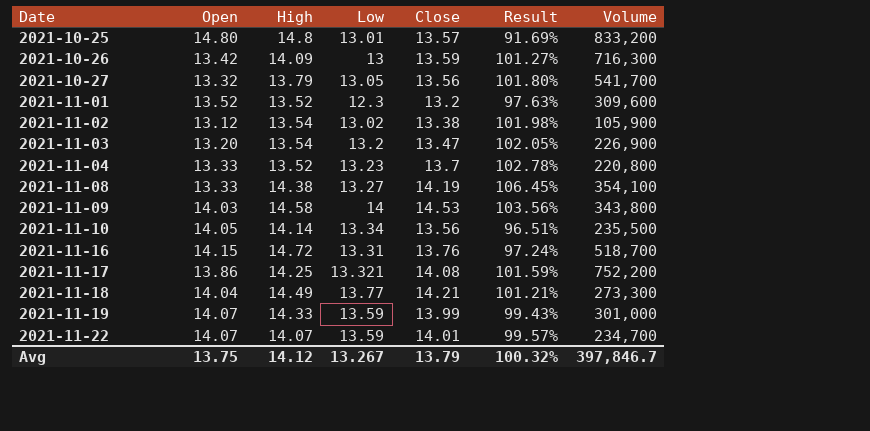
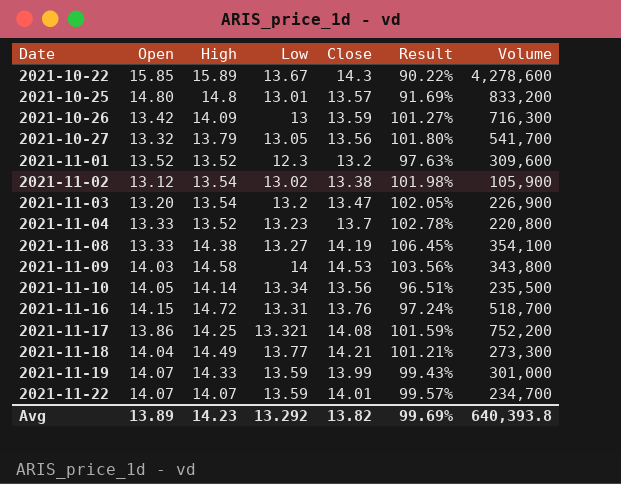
row 2021-10-22: none -> 15.85 | 15.89 | 13.67 | 14.3 | 90.22% | 4,278,600
Avg | Open: 13.75 -> 13.89
Avg | High: 14.12 -> 14.23
Avg | Low: 13.267 -> 13.292
Avg | Close: 13.79 -> 13.82
Avg | Result: 100.32% -> 99.69%
Avg | Volume: 397,846.7 -> 640,393.8

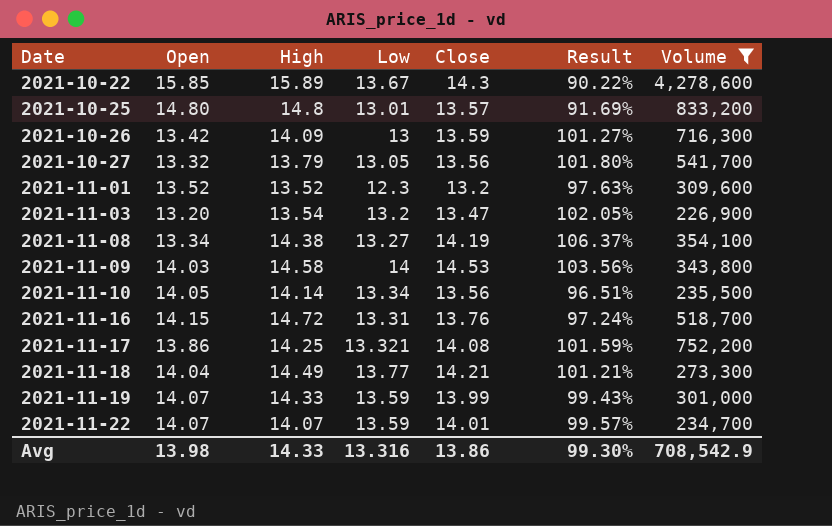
filter: none -> Volume >= 226,900
2021-11-08 | Open: 13.33 -> 13.34
2021-11-08 | Result: 106.45% -> 106.37%
Avg | Open: 13.89 -> 13.98
Avg | High: 14.23 -> 14.33
Avg | Low: 13.292 -> 13.316
Avg | Close: 13.82 -> 13.86
Avg | Result: 99.69% -> 99.30%
Avg | Volume: 640,393.8 -> 708,542.9

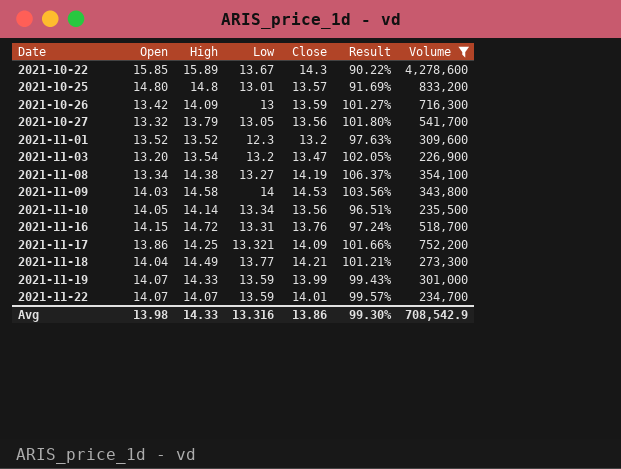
2021-11-17 | Close: 14.08 -> 14.09
2021-11-17 | Result: 101.59% -> 101.66%

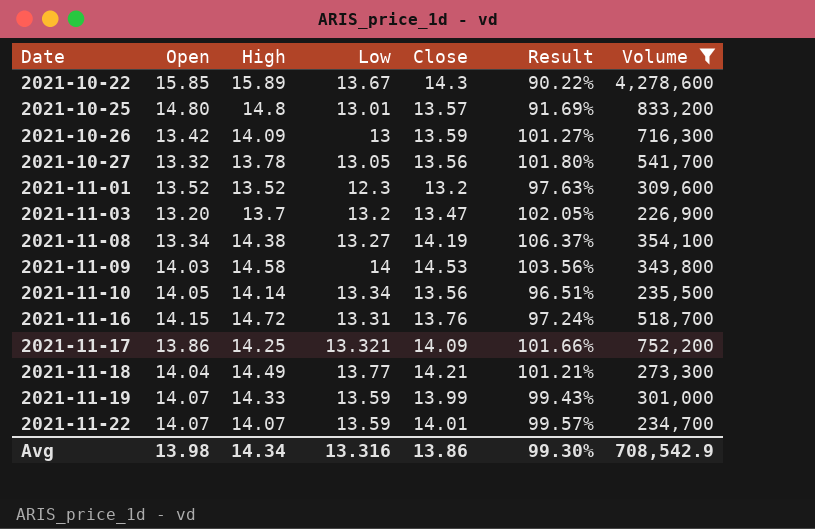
2021-10-27 | High: 13.79 -> 13.78
2021-11-03 | High: 13.54 -> 13.7
Avg | High: 14.33 -> 14.34

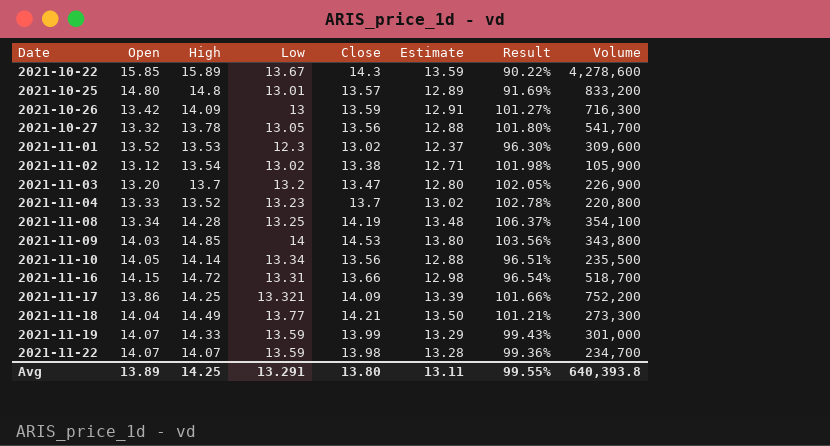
filter: Volume >= 226,900 -> none
column Estimate | formula: none -> [Close] * 0.95
2021-11-01 | High: 13.52 -> 13.53
2021-11-01 | Close: 13.2 -> 13.02
2021-11-01 | Result: 97.63% -> 96.30%
2021-11-08 | High: 14.38 -> 14.28
2021-11-08 | Low: 13.27 -> 13.25
2021-11-09 | High: 14.58 -> 14.85
2021-11-16 | Close: 13.76 -> 13.66
2021-11-16 | Result: 97.24% -> 96.54%
2021-11-22 | Close: 14.01 -> 13.98
2021-11-22 | Result: 99.57% -> 99.36%
Avg | Open: 13.98 -> 13.89
Avg | High: 14.34 -> 14.25
Avg | Low: 13.316 -> 13.291
Avg | Close: 13.86 -> 13.80
Avg | Result: 99.30% -> 99.55%
Avg | Volume: 708,542.9 -> 640,393.8

